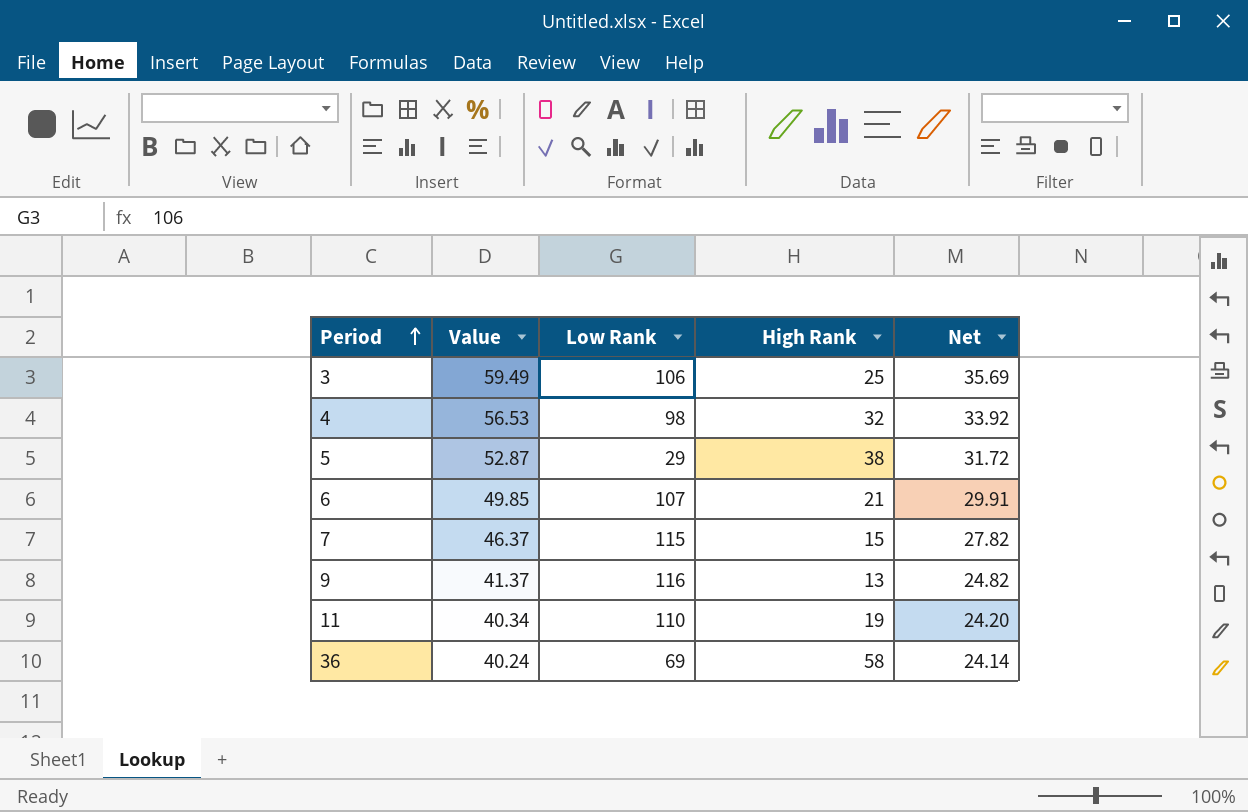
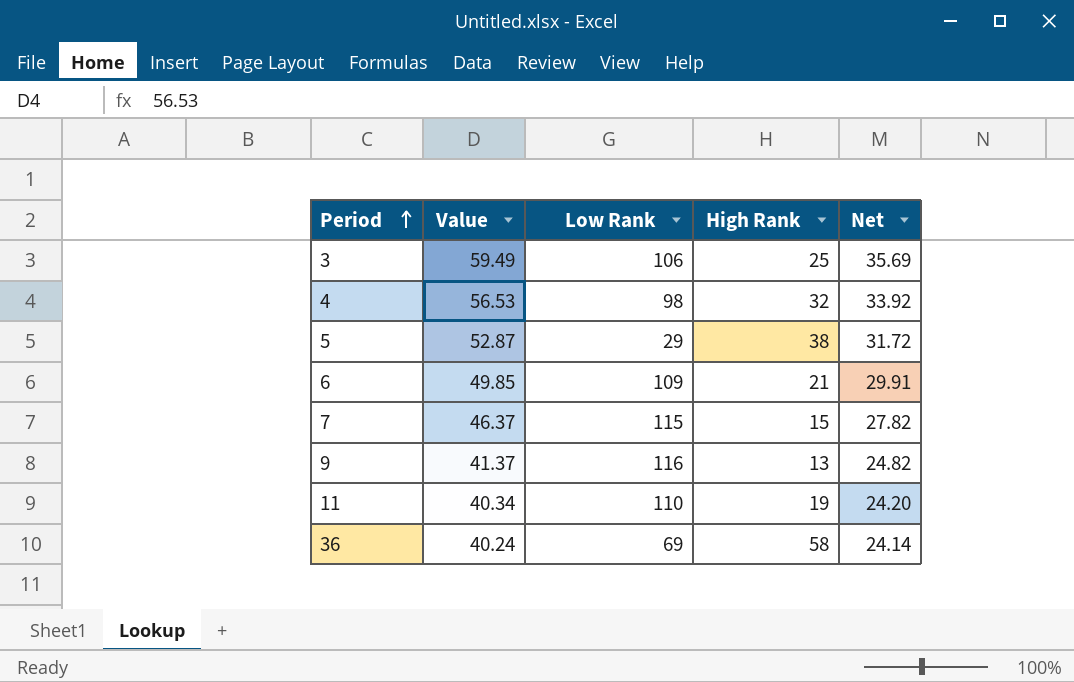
6 | Low Rank: 107 -> 109

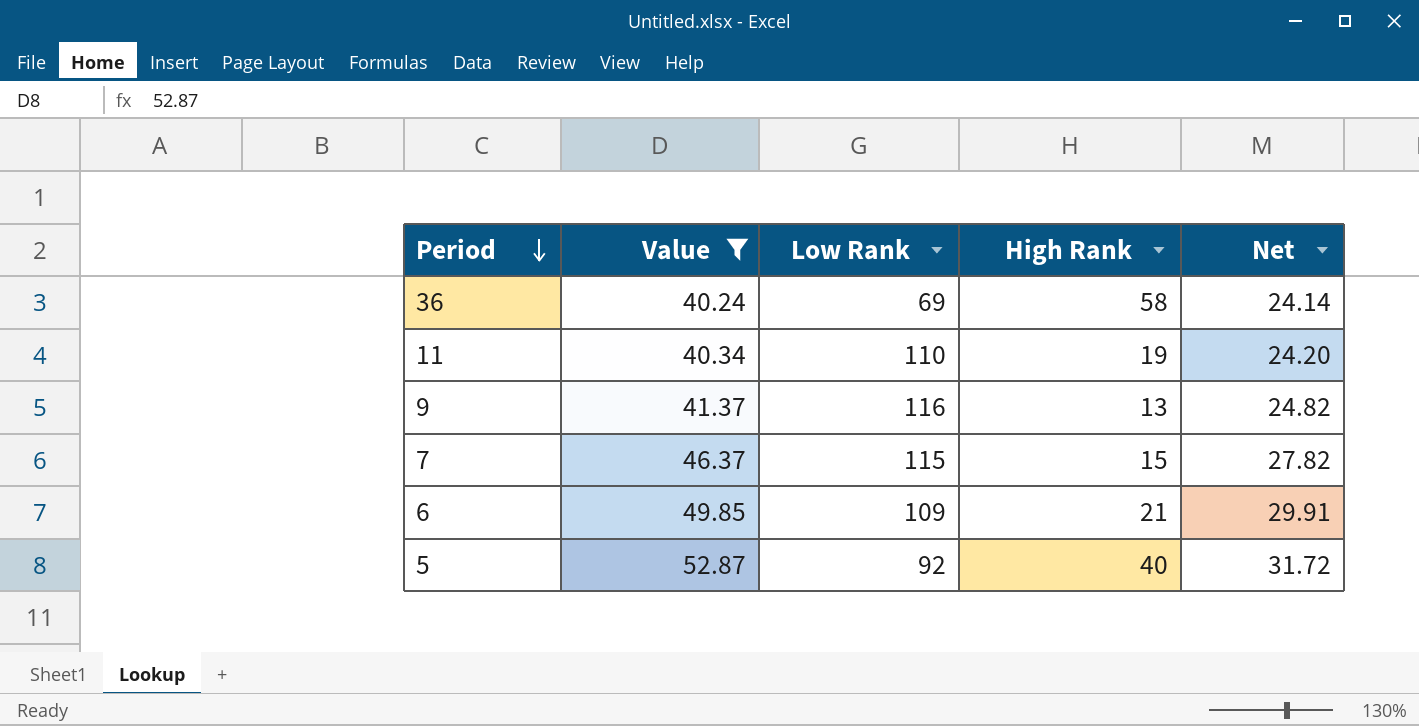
filter: none -> Value <= 52.87
row order: Period ascending -> Period descending
5 | Low Rank: 29 -> 92
5 | High Rank: 38 -> 40

